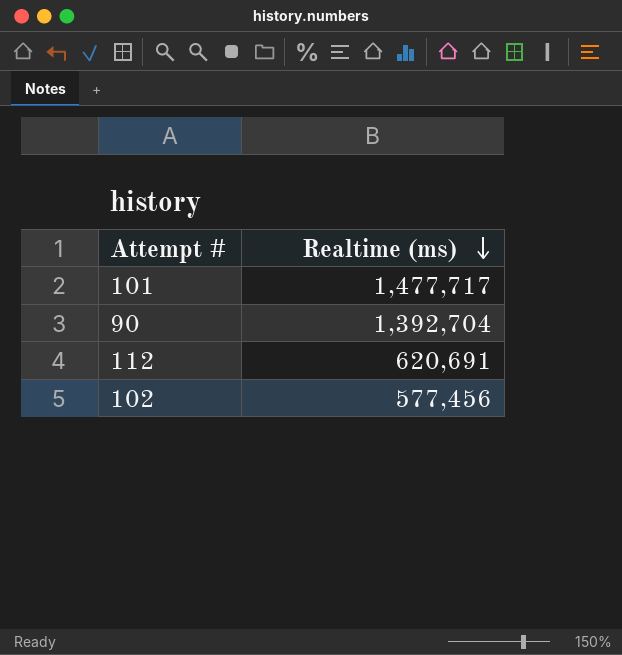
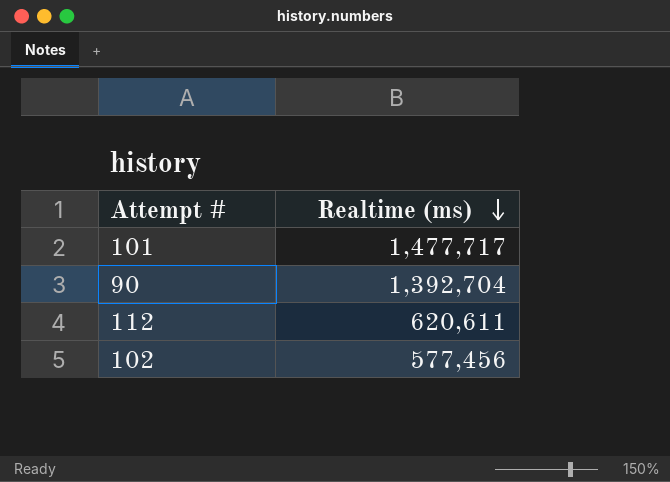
112 | Realtime (ms): 620,691 -> 620,611

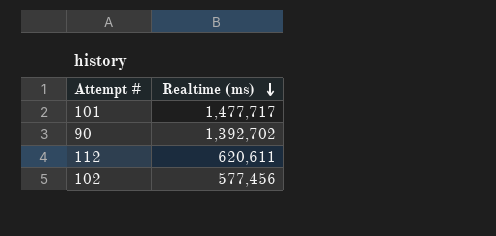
90 | Realtime (ms): 1,392,704 -> 1,392,702

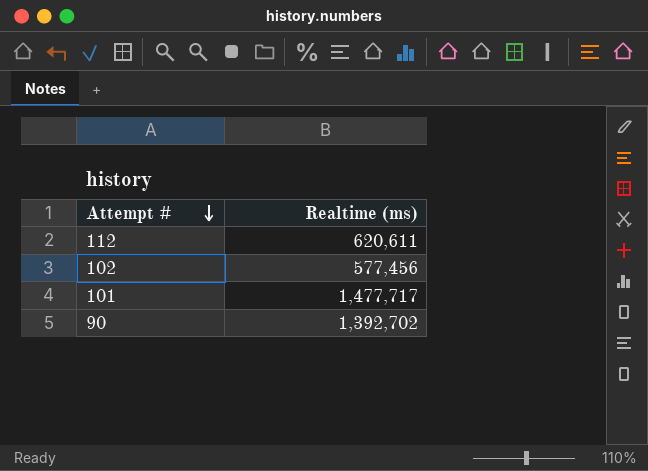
row order: Realtime (ms) descending -> Attempt # descending

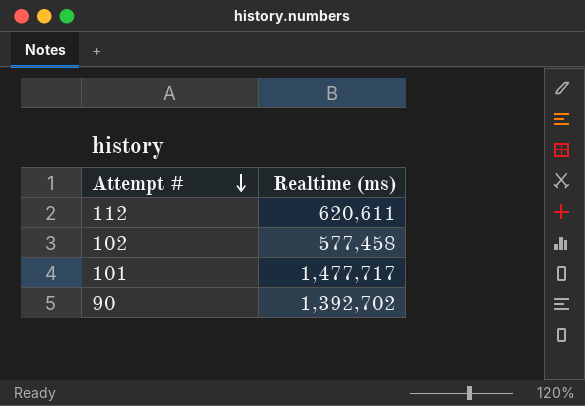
102 | Realtime (ms): 577,456 -> 577,458

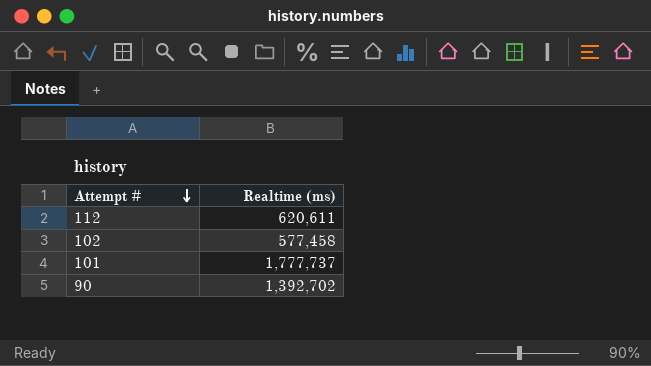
101 | Realtime (ms): 1,477,717 -> 1,777,737

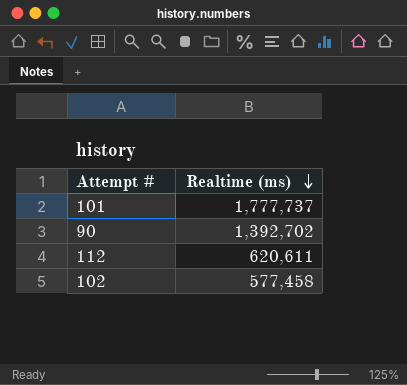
row order: Attempt # descending -> Realtime (ms) descending

